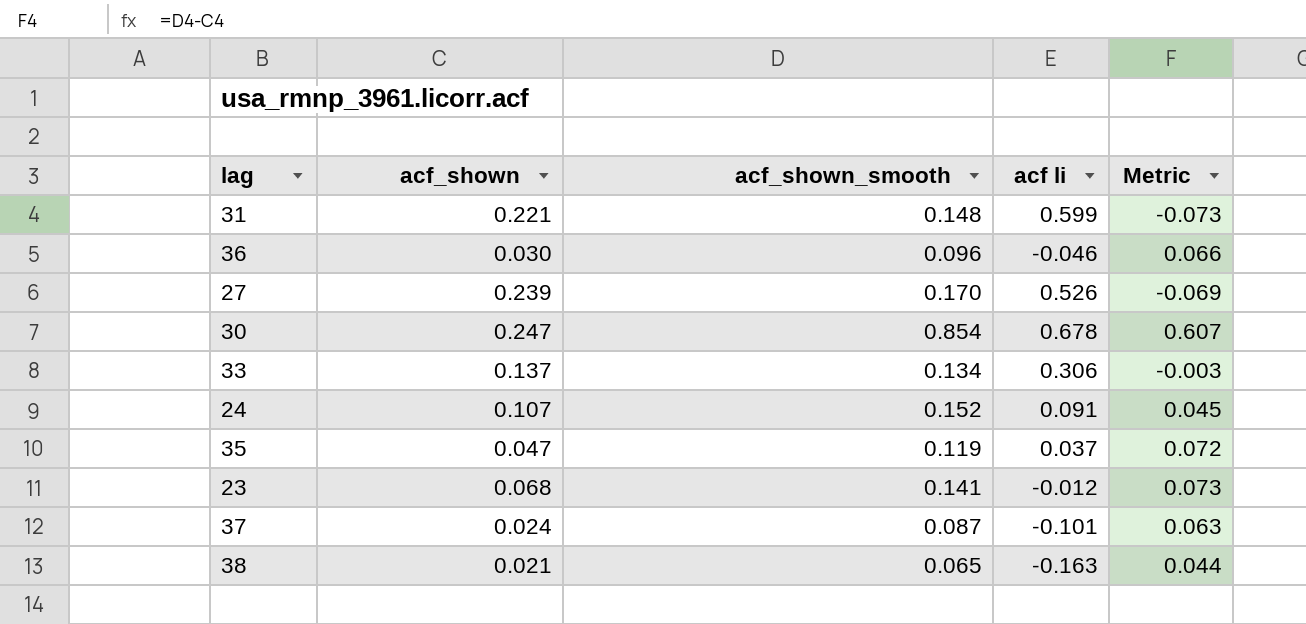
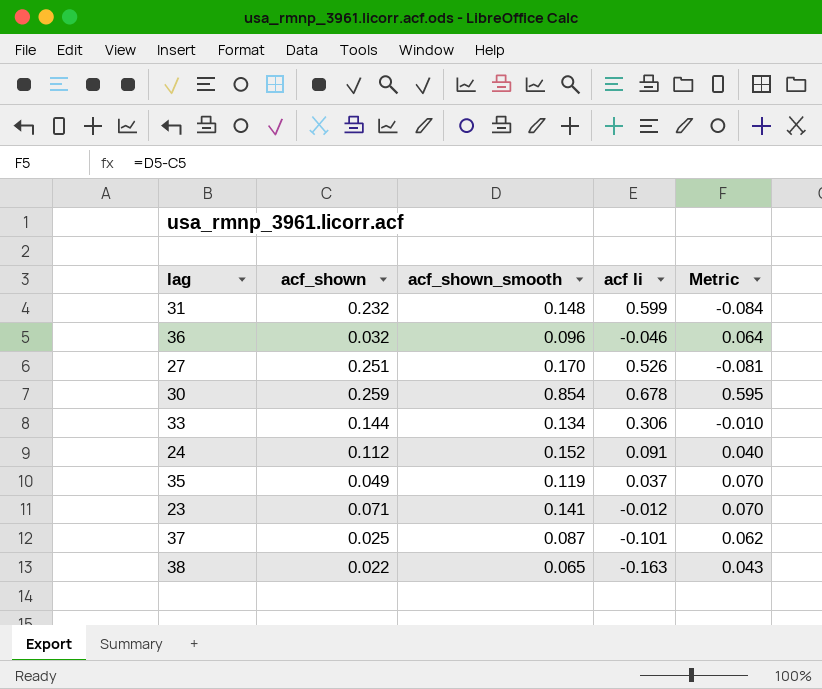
31 | acf_shown: 0.221 -> 0.232
31 | Metric: -0.073 -> -0.084
36 | acf_shown: 0.030 -> 0.032
36 | Metric: 0.066 -> 0.064
27 | acf_shown: 0.239 -> 0.251
27 | Metric: -0.069 -> -0.081
30 | acf_shown: 0.247 -> 0.259
30 | Metric: 0.607 -> 0.595
33 | acf_shown: 0.137 -> 0.144
33 | Metric: -0.003 -> -0.010
24 | acf_shown: 0.107 -> 0.112
24 | Metric: 0.045 -> 0.040
35 | acf_shown: 0.047 -> 0.049
35 | Metric: 0.072 -> 0.070
23 | acf_shown: 0.068 -> 0.071
23 | Metric: 0.073 -> 0.070
37 | acf_shown: 0.024 -> 0.025
37 | Metric: 0.063 -> 0.062
38 | acf_shown: 0.021 -> 0.022
38 | Metric: 0.044 -> 0.043

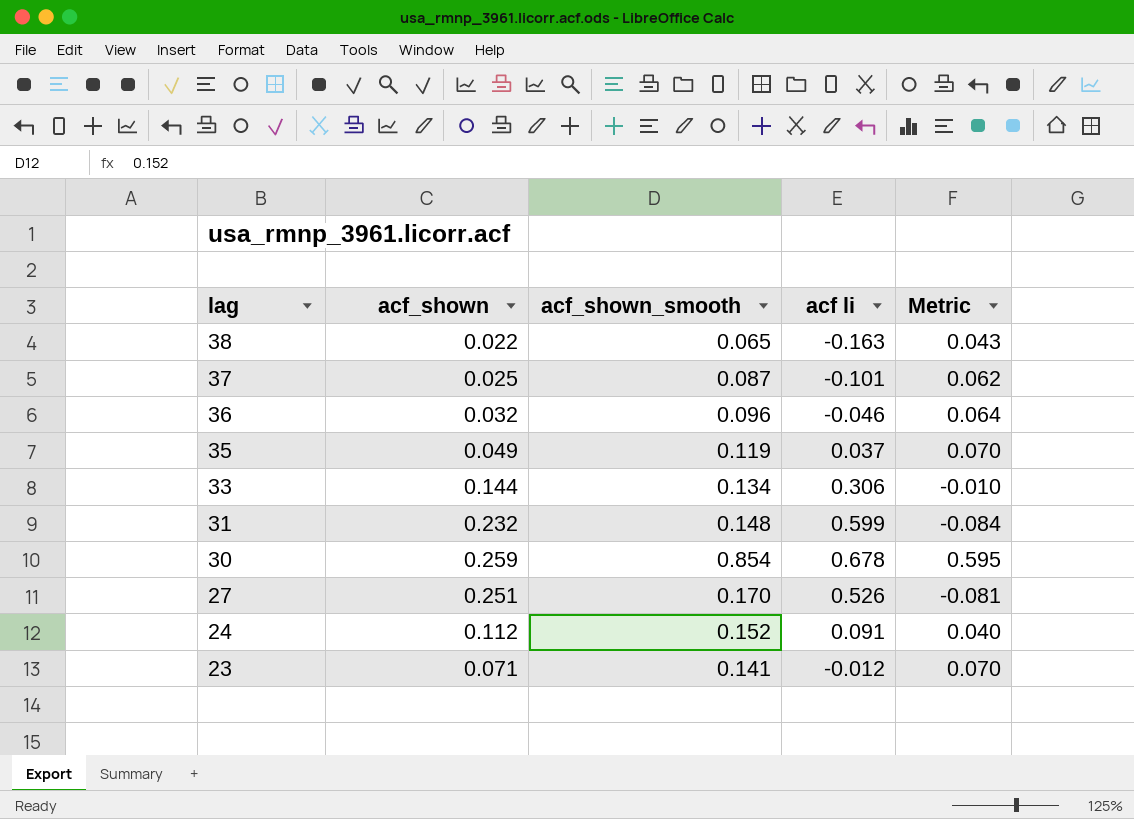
row order: none -> lag descending

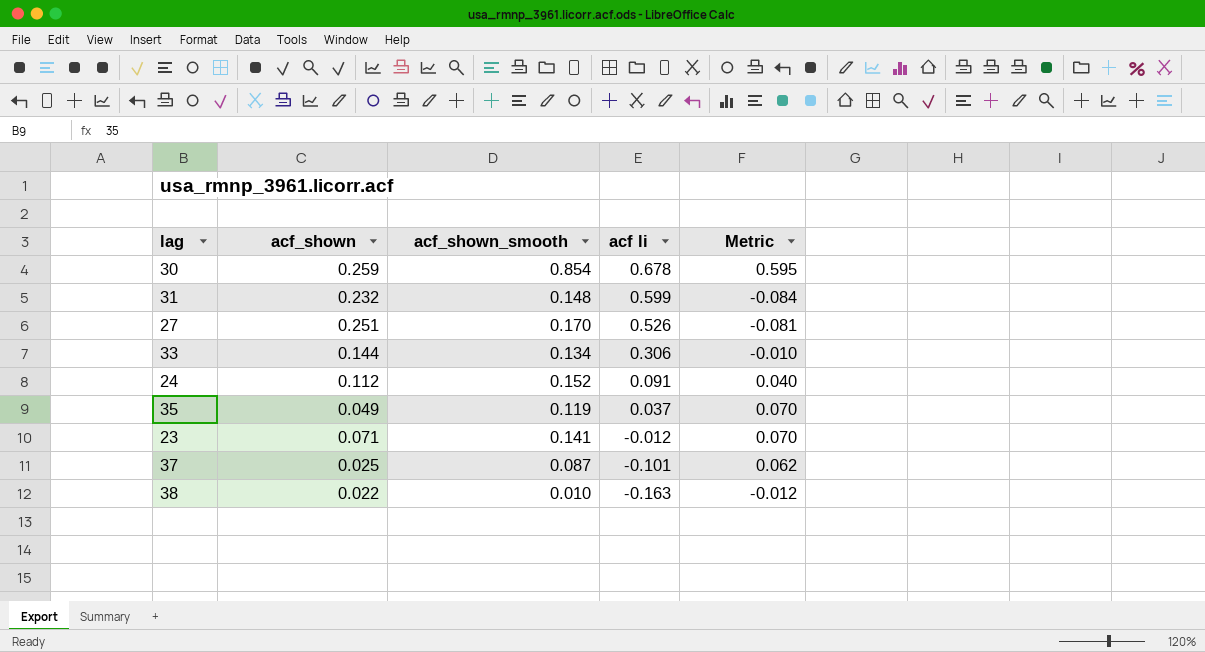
row order: lag descending -> acf li descending
row 36: 0.032 | 0.096 | -0.046 | 0.064 -> none
38 | acf_shown_smooth: 0.065 -> 0.010
38 | Metric: 0.043 -> -0.012

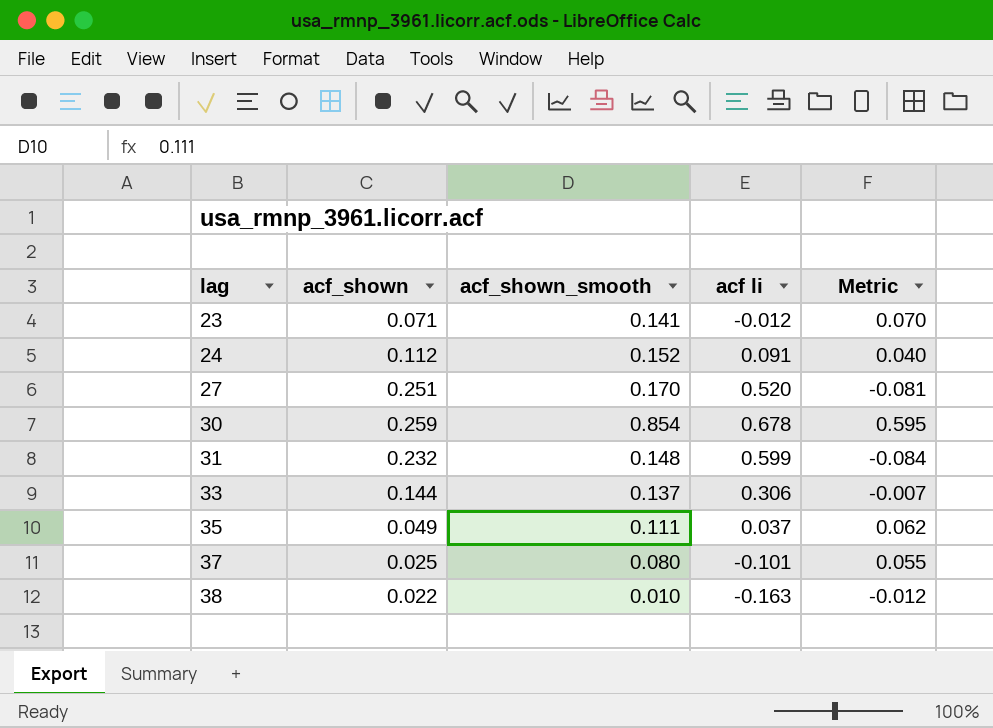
row order: acf li descending -> lag ascending
27 | acf li: 0.526 -> 0.520
33 | acf_shown_smooth: 0.134 -> 0.137
33 | Metric: -0.010 -> -0.007
35 | acf_shown_smooth: 0.119 -> 0.111
35 | Metric: 0.070 -> 0.062
37 | acf_shown_smooth: 0.087 -> 0.080
37 | Metric: 0.062 -> 0.055

